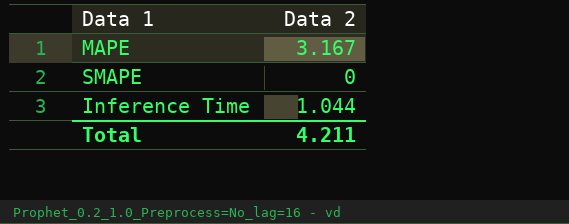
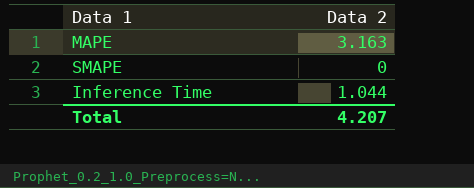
MAPE | Data 2: 3.167 -> 3.163
Total | Data 2: 4.211 -> 4.207

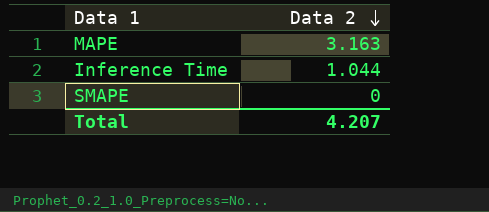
row order: none -> Data 2 descending

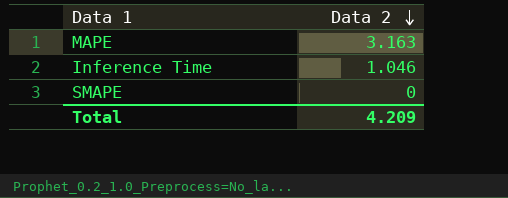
Inference Time | Data 2: 1.044 -> 1.046
Total | Data 2: 4.207 -> 4.209

